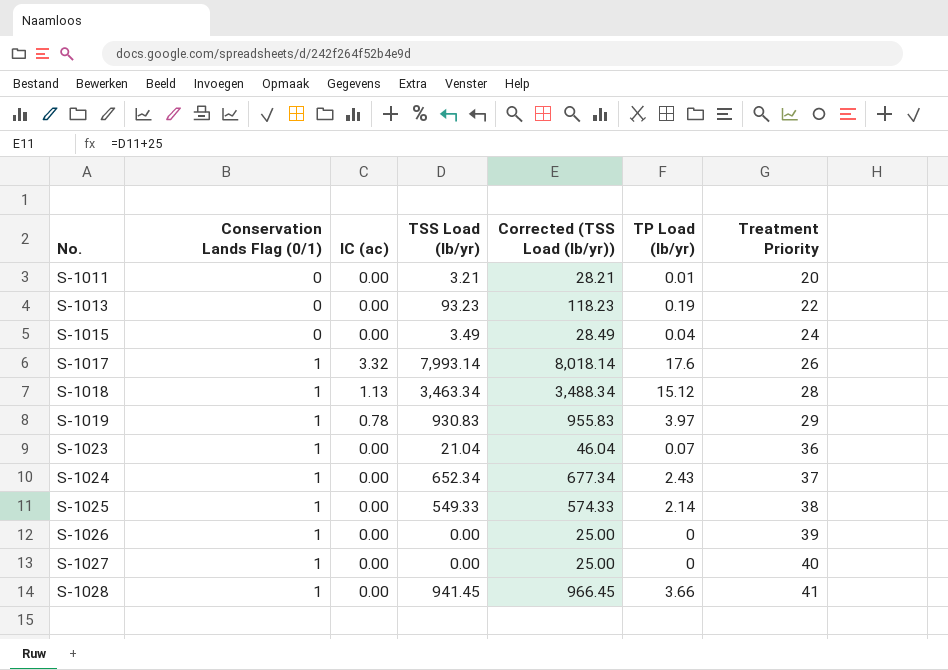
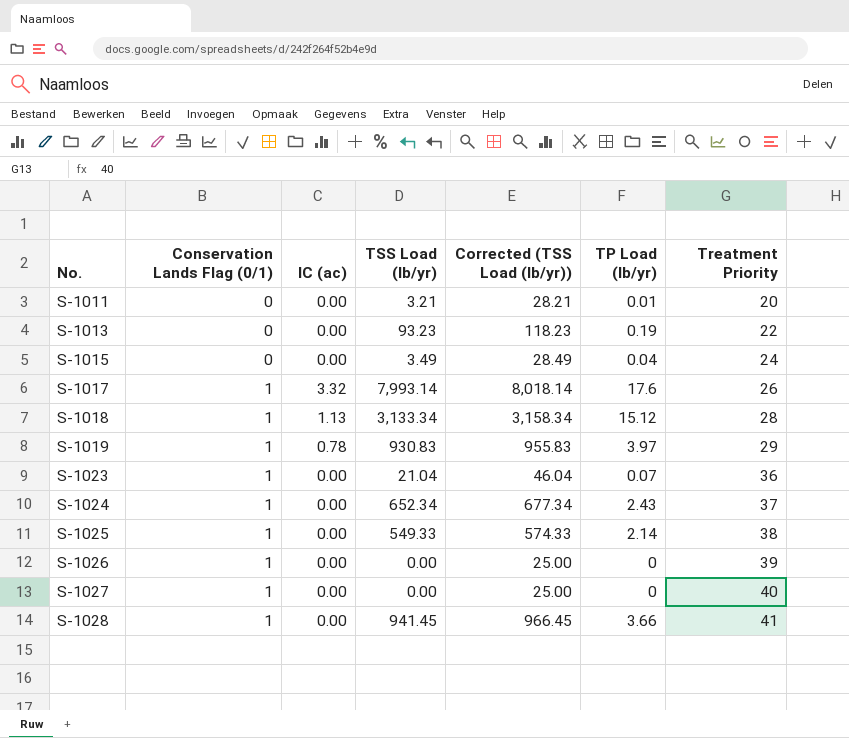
S-1018 | TSS Load (lb/yr): 3,463.34 -> 3,133.34
S-1018 | Corrected (TSS Load (lb/yr)): 3,488.34 -> 3,158.34

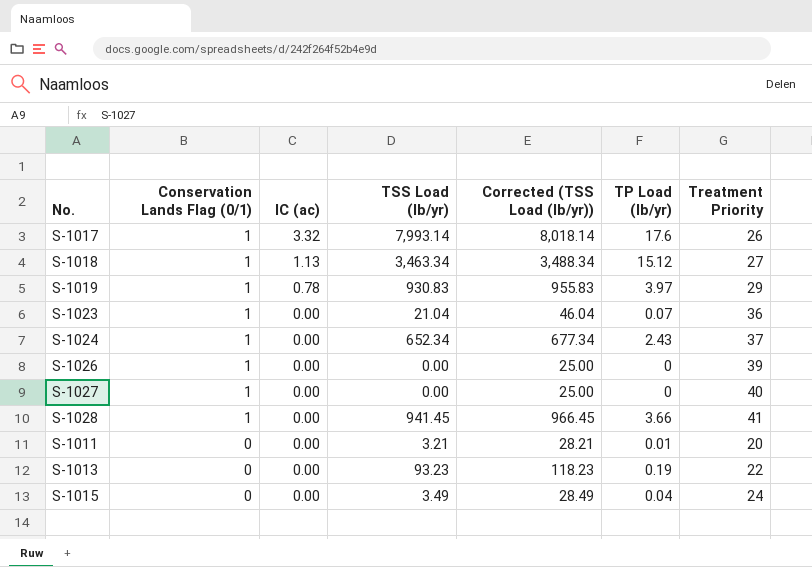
row order: No. ascending -> Conservation Lands Flag (0/1) descending
row S-1025: 1 | 0.00 | 549.33 | 574.33 | 2.14 | 38 -> none
S-1018 | TSS Load (lb/yr): 3,133.34 -> 3,463.34
S-1018 | Corrected (TSS Load (lb/yr)): 3,158.34 -> 3,488.34
S-1018 | Treatment Priority: 28 -> 27

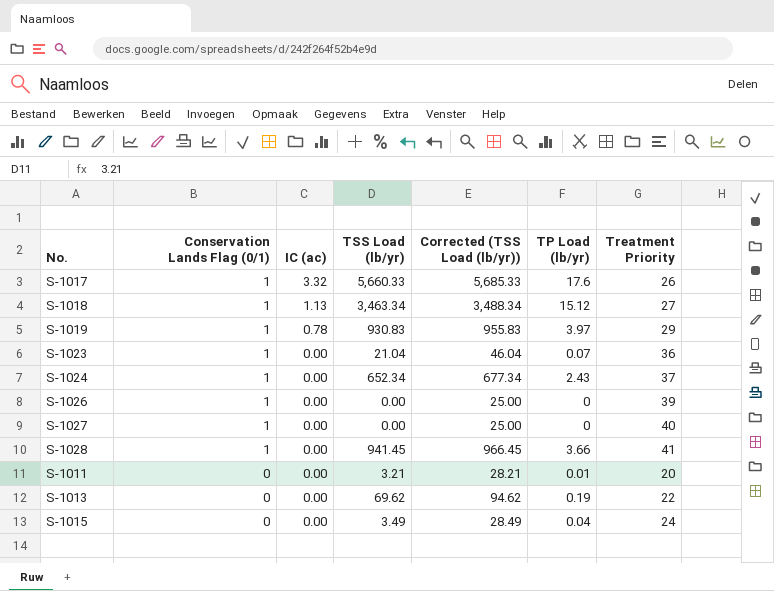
S-1017 | TSS Load (lb/yr): 7,993.14 -> 5,660.33
S-1017 | Corrected (TSS Load (lb/yr)): 8,018.14 -> 5,685.33
S-1013 | TSS Load (lb/yr): 93.23 -> 69.62
S-1013 | Corrected (TSS Load (lb/yr)): 118.23 -> 94.62

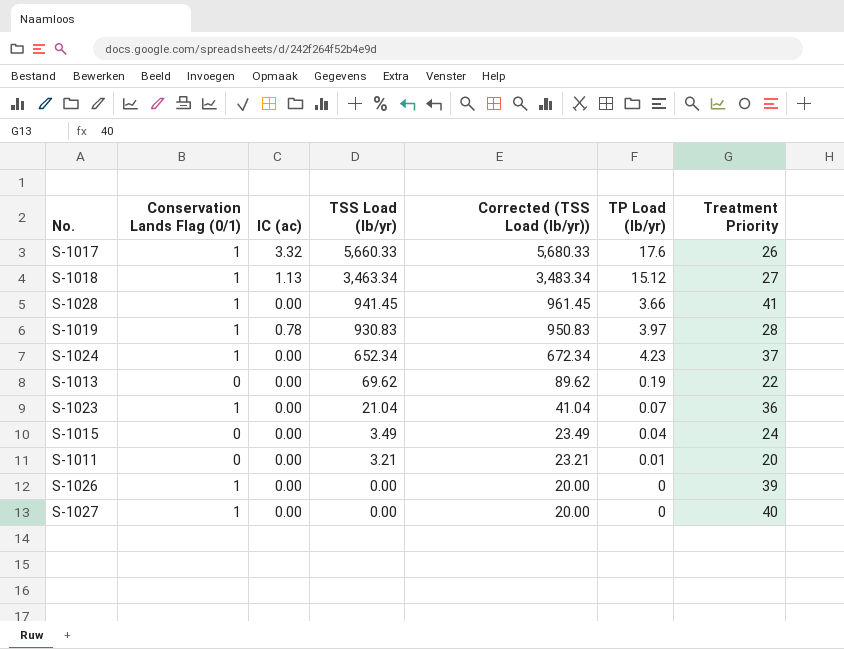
row order: Conservation Lands Flag (0/1) descending -> TSS Load (lb/yr) descending
column Corrected (TSS Load (lb/yr)) | formula: [TSS Load (lb/yr)] + 25 -> [TSS Load (lb/yr)] + 20
S-1019 | Treatment Priority: 29 -> 28
S-1024 | TP Load (lb/yr): 2.43 -> 4.23

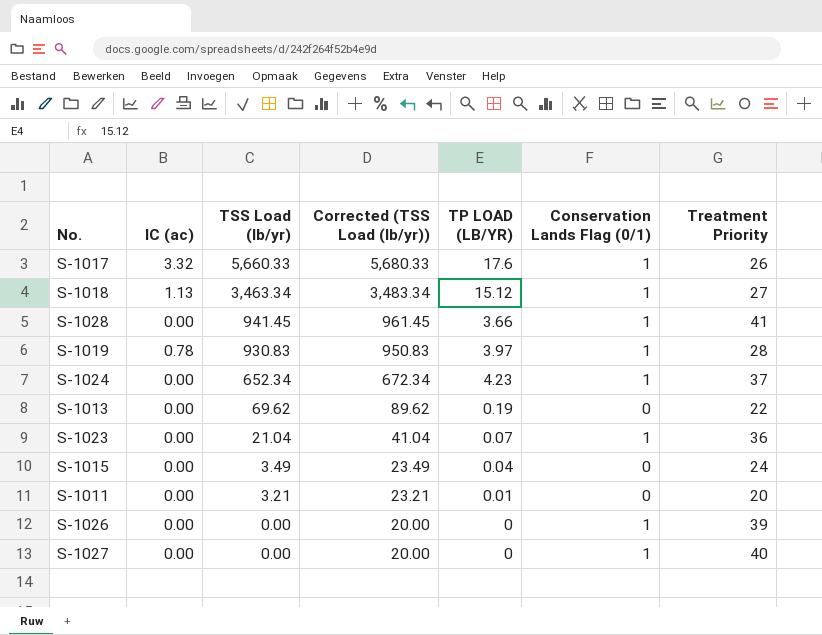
column name: TP Load (lb/yr) -> TP LOAD (LB/YR)
column Conservation Lands Flag (0/1) | position: 2 -> 6

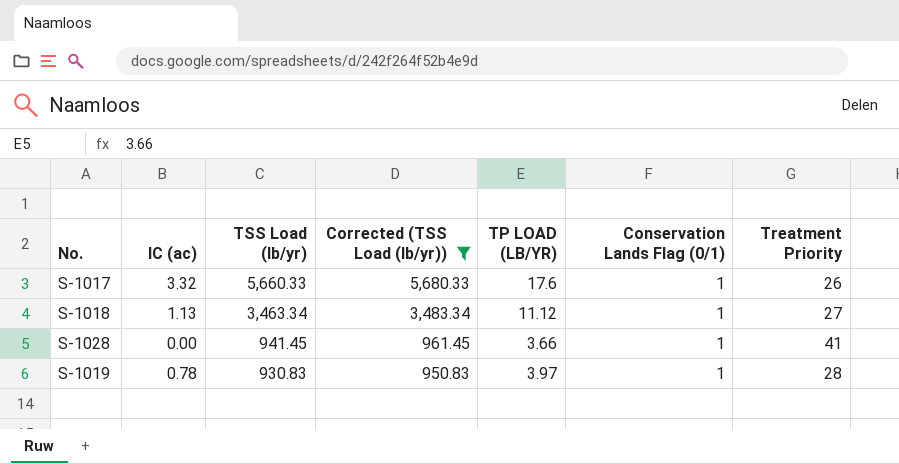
filter: none -> Corrected (TSS Load (lb/yr)) >= 950.83
S-1018 | TP LOAD (LB/YR): 15.12 -> 11.12

